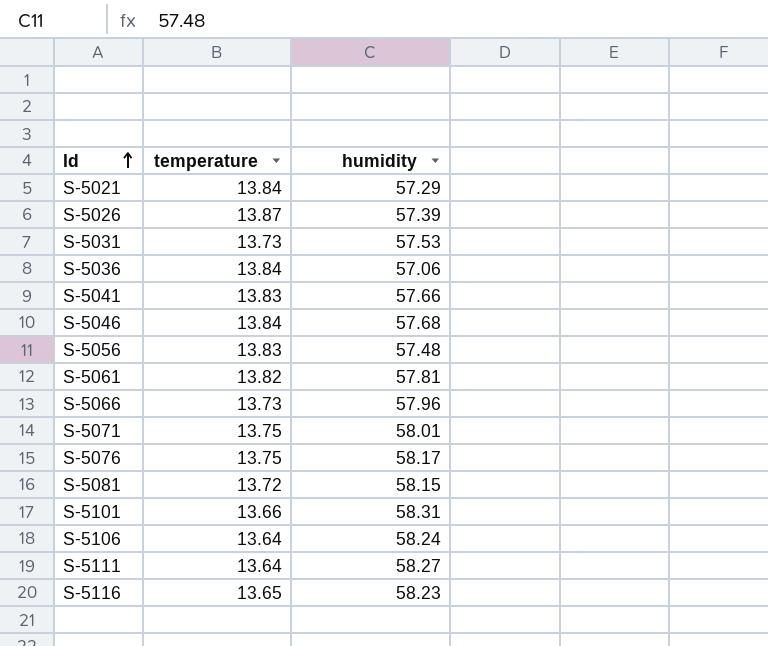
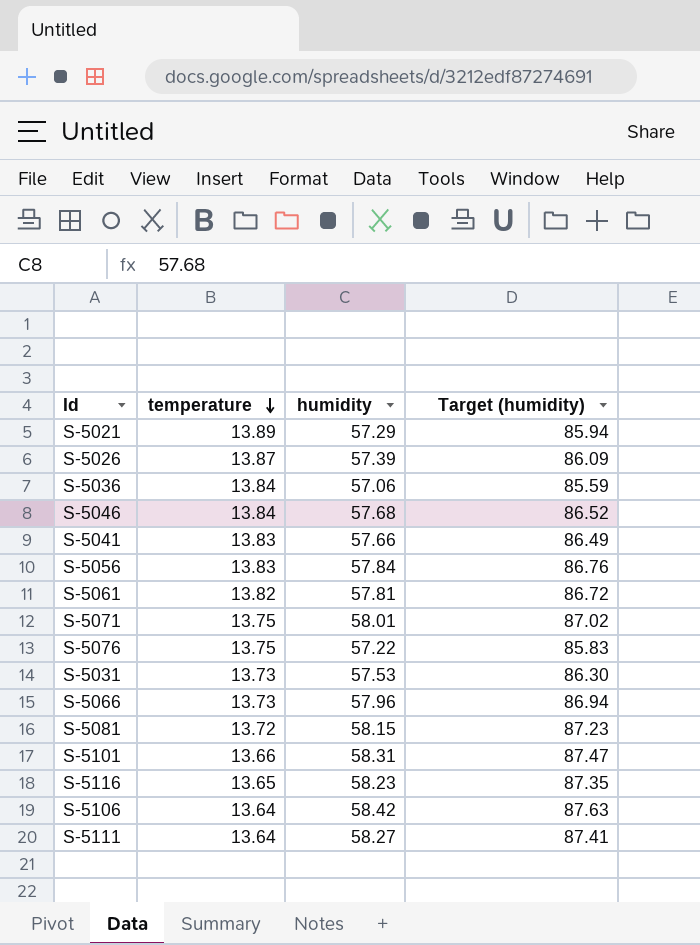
row order: Id ascending -> temperature descending
column Target (humidity) | formula: none -> [humidity] * 1.5
S-5021 | temperature: 13.84 -> 13.89
S-5056 | humidity: 57.48 -> 57.84
S-5076 | humidity: 58.17 -> 57.22
S-5106 | humidity: 58.24 -> 58.42

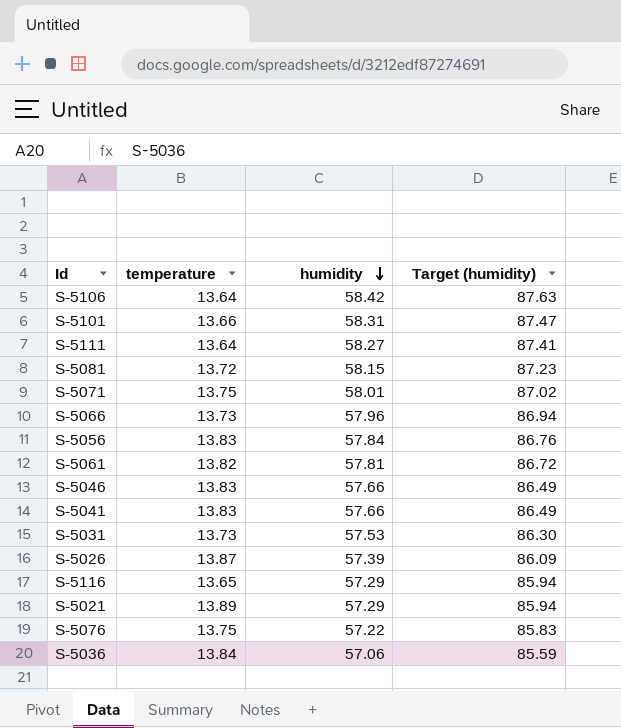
row order: temperature descending -> humidity descending
S-5046 | temperature: 13.84 -> 13.83
S-5046 | humidity: 57.68 -> 57.66
S-5046 | Target (humidity): 86.52 -> 86.49
S-5116 | humidity: 58.23 -> 57.29
S-5116 | Target (humidity): 87.35 -> 85.94

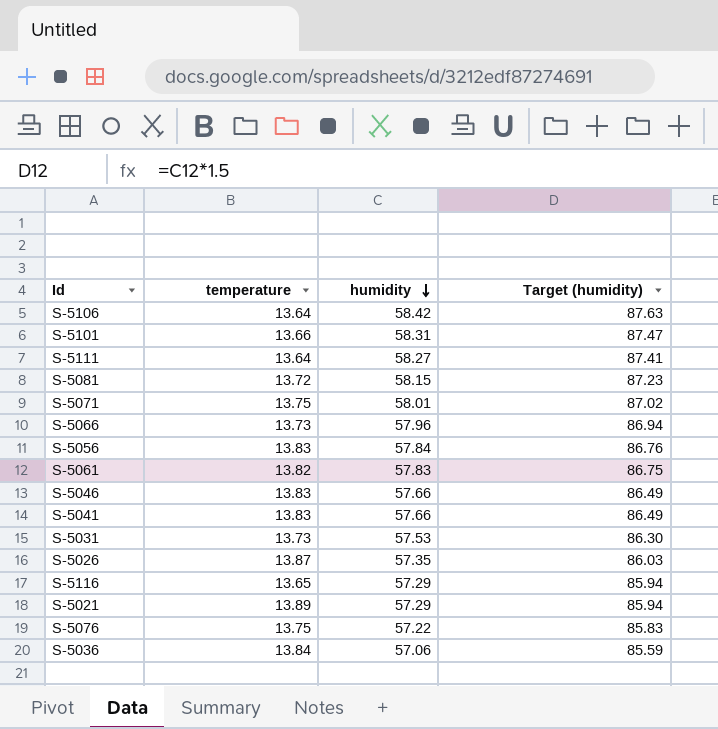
S-5061 | humidity: 57.81 -> 57.83
S-5061 | Target (humidity): 86.72 -> 86.75
S-5026 | humidity: 57.39 -> 57.35
S-5026 | Target (humidity): 86.09 -> 86.03

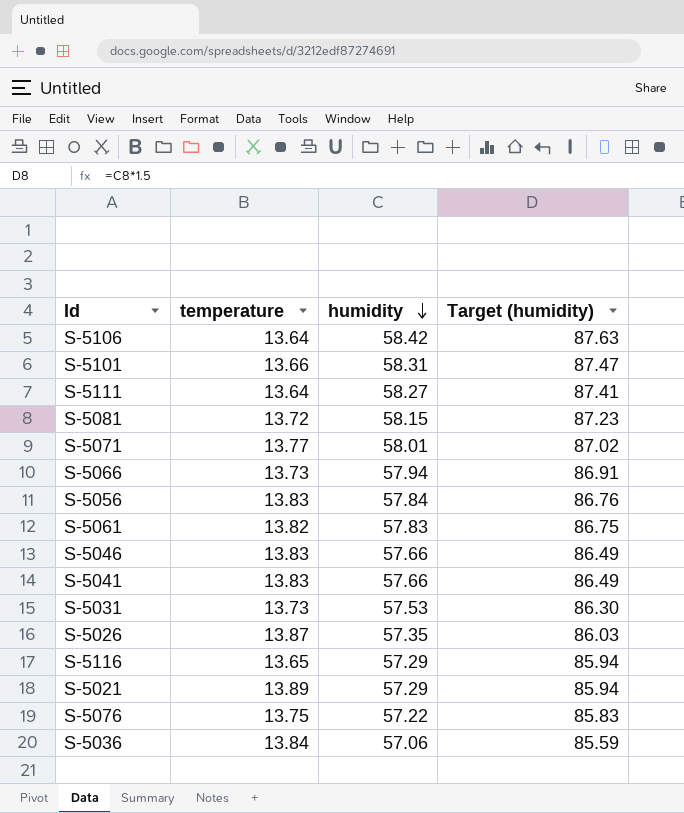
S-5071 | temperature: 13.75 -> 13.77
S-5066 | humidity: 57.96 -> 57.94
S-5066 | Target (humidity): 86.94 -> 86.91

